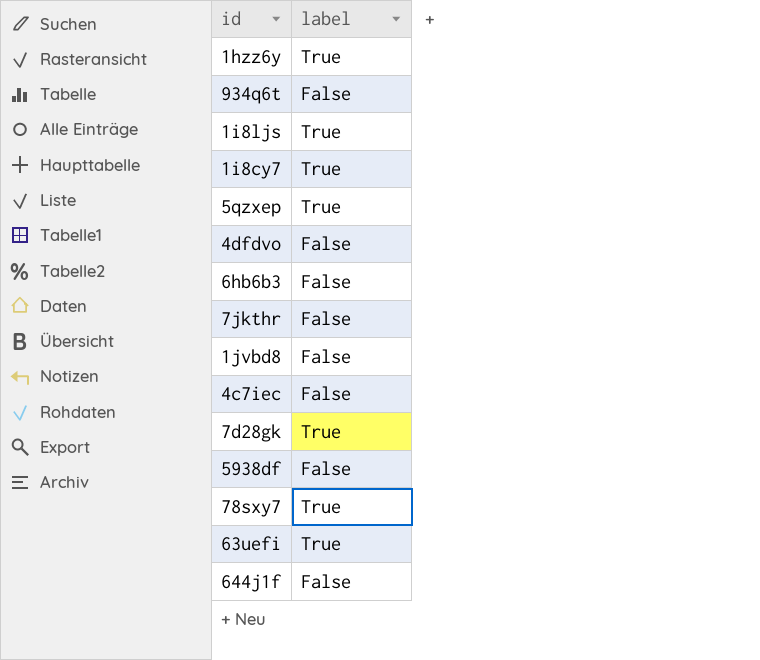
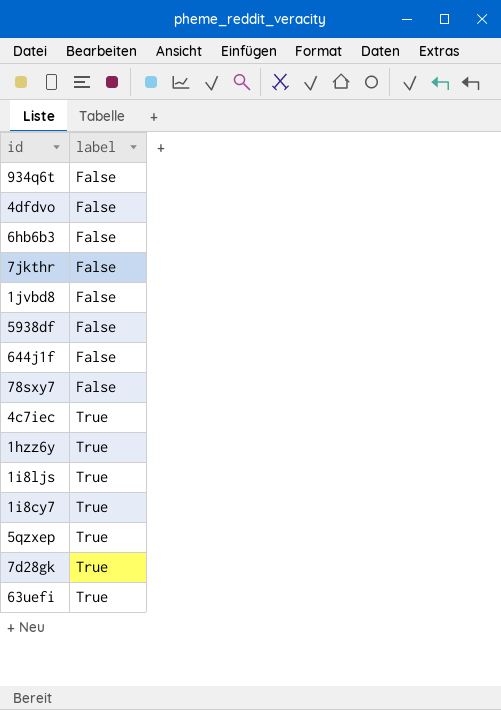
row order: none -> label ascending
78sxy7 | label: True -> False
4c7iec | label: False -> True

